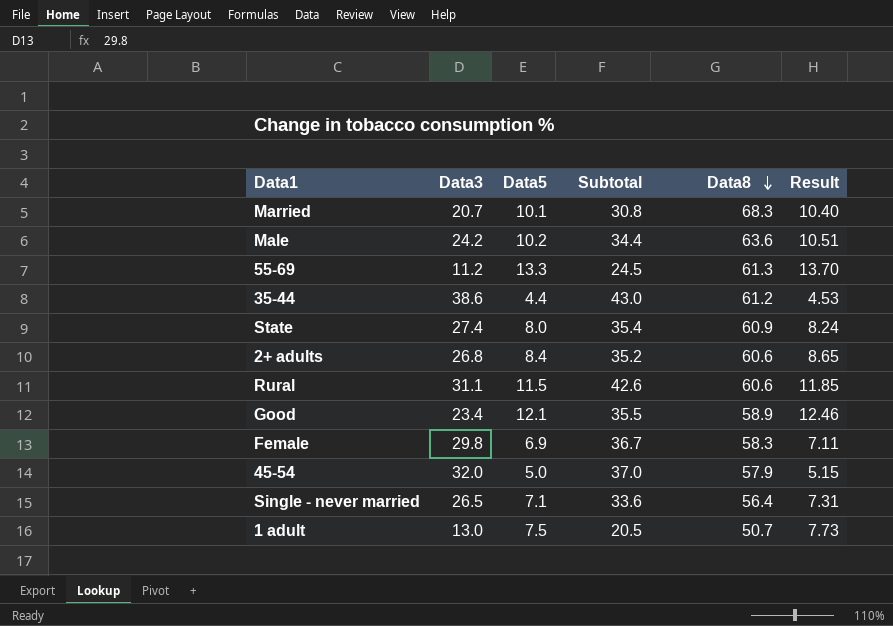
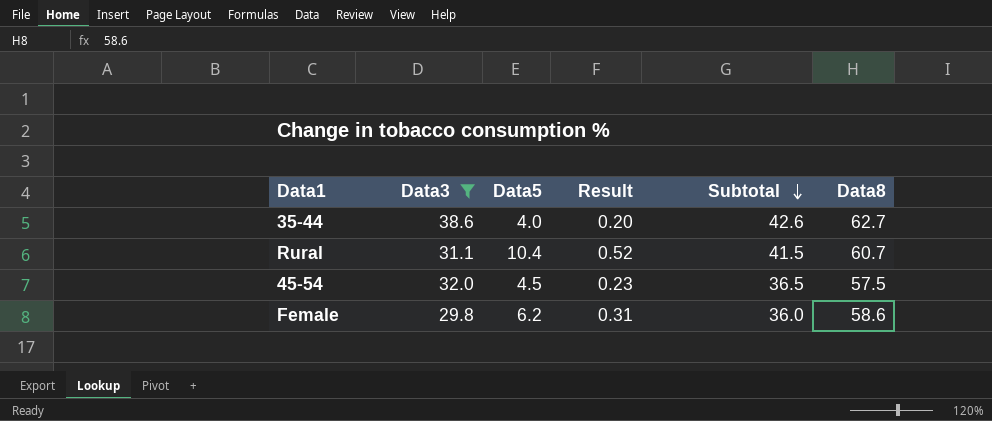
filter: none -> Data3 >= 29.8
row order: Data8 descending -> Subtotal descending
column Result | formula: [Data5] * 1.03 -> [Data5] * 0.05
column Result | position: 6 -> 4
35-44 | Data5: 4.4 -> 4.0
35-44 | Subtotal: 43.0 -> 42.6
35-44 | Data8: 61.2 -> 62.7
Rural | Data5: 11.5 -> 10.4
Rural | Subtotal: 42.6 -> 41.5
Rural | Data8: 60.6 -> 60.7
45-54 | Data5: 5.0 -> 4.5
45-54 | Subtotal: 37.0 -> 36.5
45-54 | Data8: 57.9 -> 57.5
Female | Data5: 6.9 -> 6.2
Female | Subtotal: 36.7 -> 36.0
Female | Data8: 58.3 -> 58.6

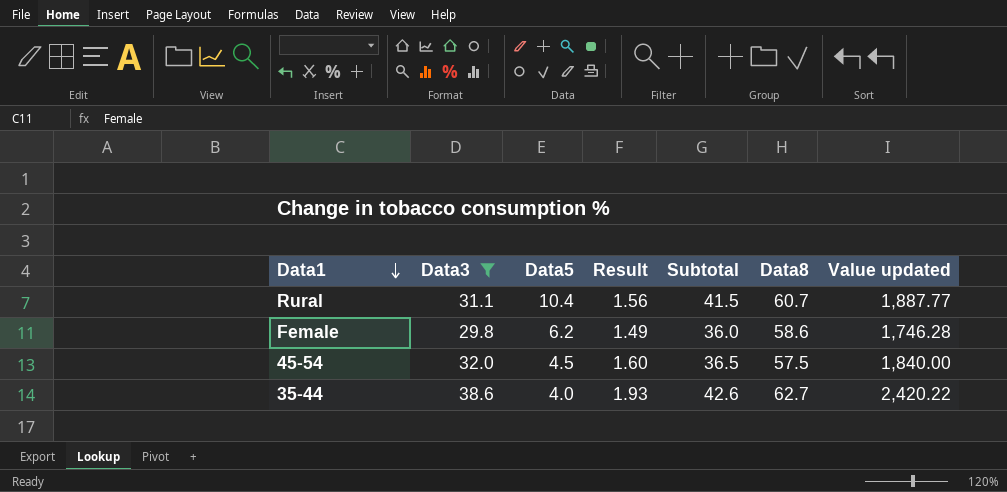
row order: Subtotal descending -> Data1 descending
column Result | formula: [Data5] * 0.05 -> [Data3] * 0.05
column Value updated | formula: none -> [Data3] * [Data8]

